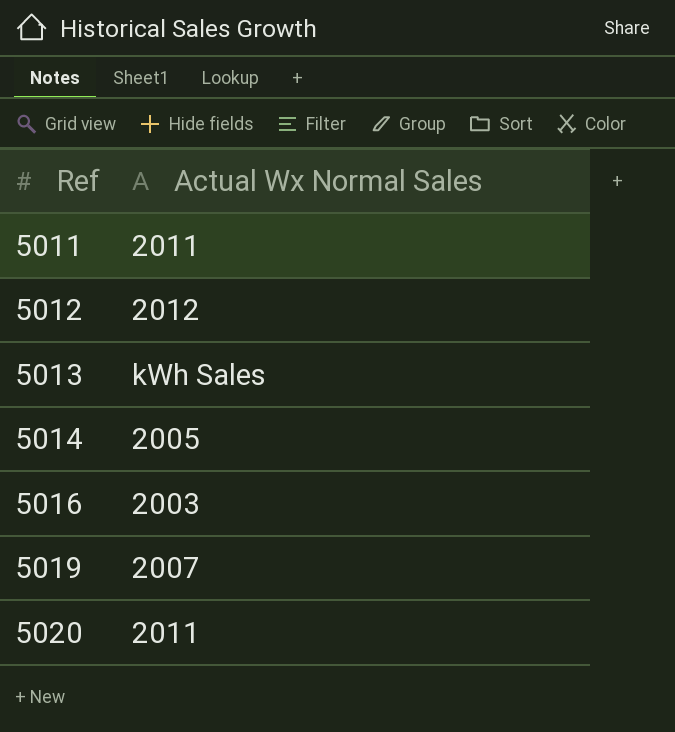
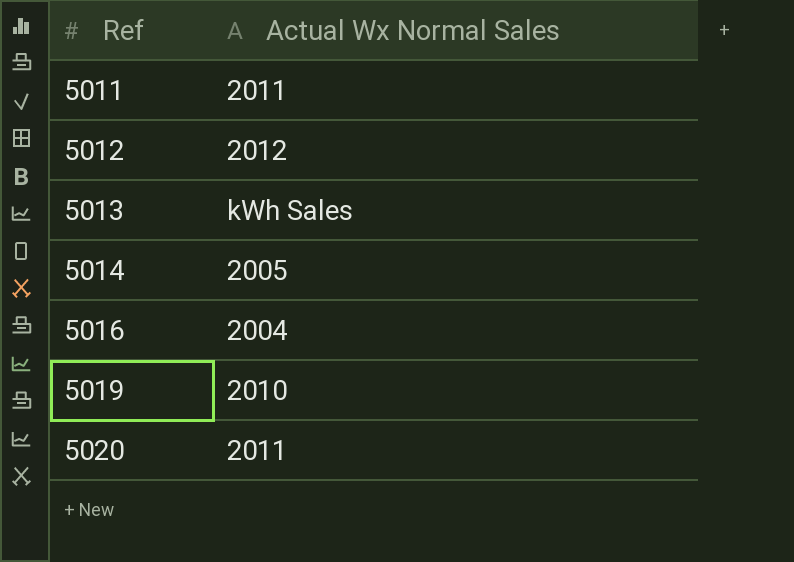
5016 | Actual Wx Normal Sales: 2003 -> 2004
5019 | Actual Wx Normal Sales: 2007 -> 2010

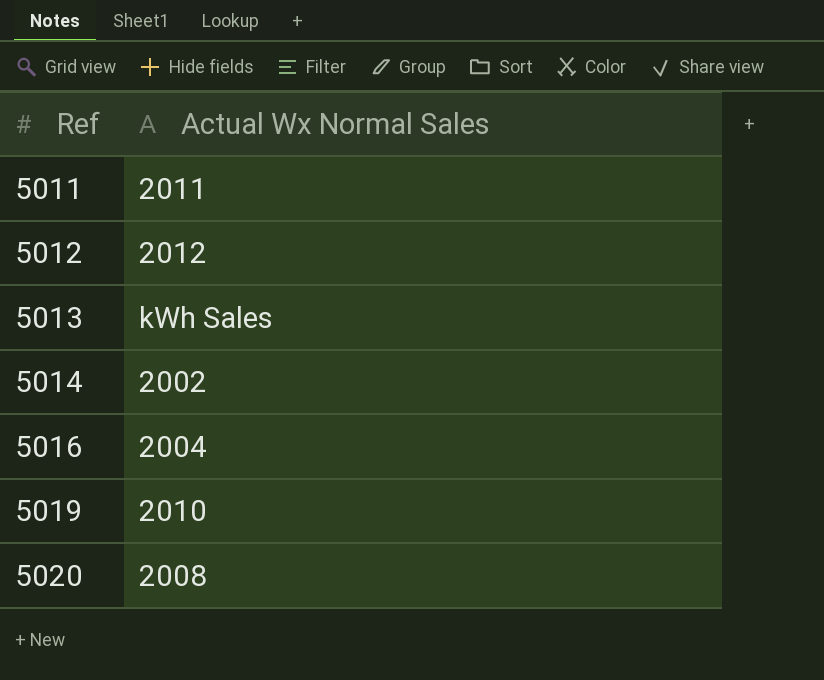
5014 | Actual Wx Normal Sales: 2005 -> 2002
5020 | Actual Wx Normal Sales: 2011 -> 2008

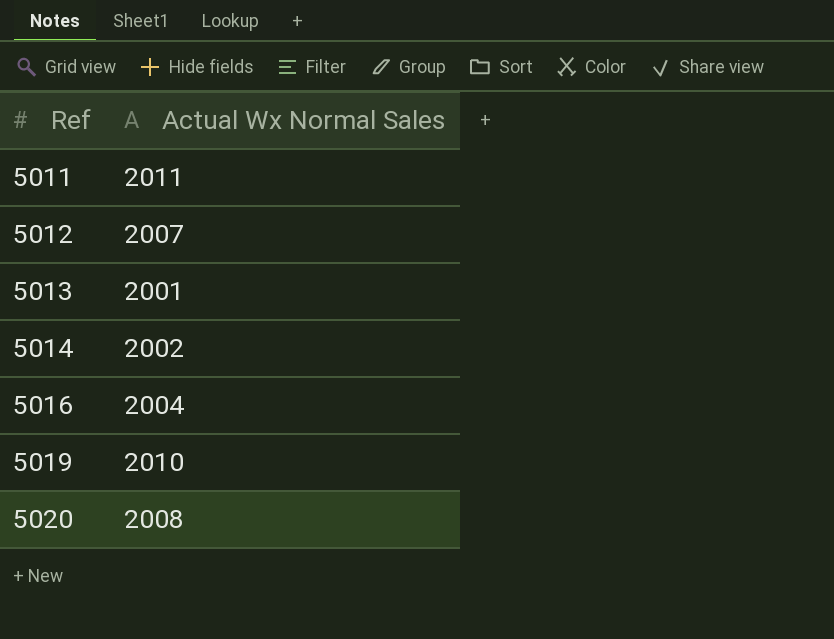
5012 | Actual Wx Normal Sales: 2012 -> 2007
5013 | Actual Wx Normal Sales: kWh Sales -> 2001

